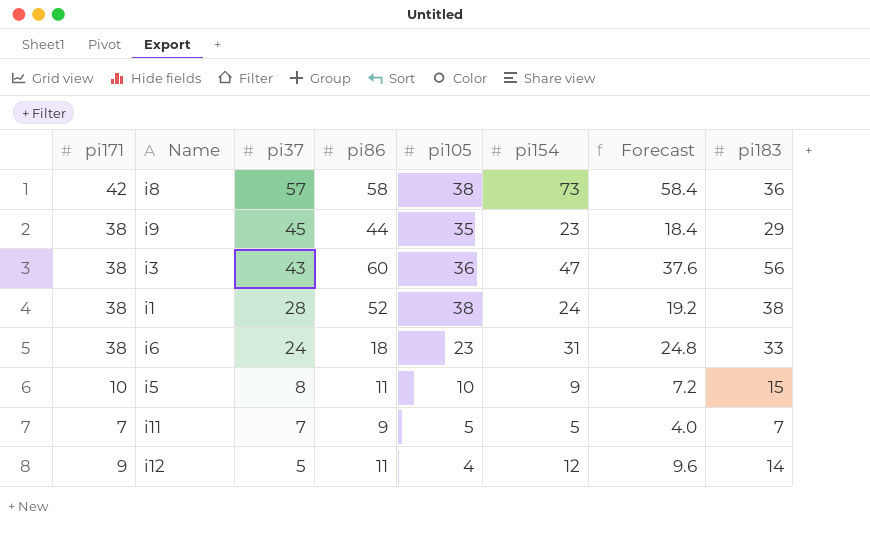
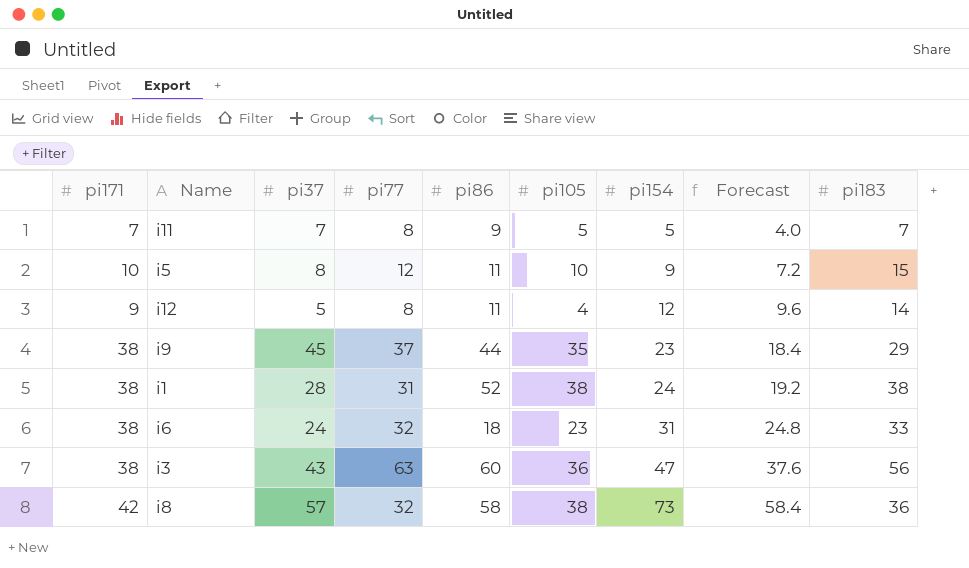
row order: pi37 descending -> pi154 ascending
column pi77 | position: none -> 4

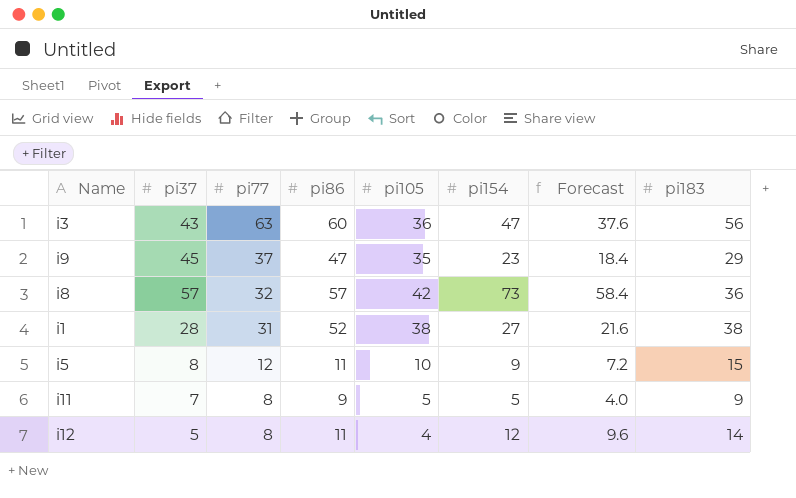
row order: pi154 ascending -> pi77 descending
column pi171 | position: 1 -> none
row i6: 38 | 24 | 32 | 18 | 23 | 31 | 24.8 | 33 -> none
i9 | pi86: 44 -> 47
i8 | pi86: 58 -> 57
i8 | pi105: 38 -> 42
i1 | pi154: 24 -> 27
i1 | Forecast: 19.2 -> 21.6
i11 | pi183: 7 -> 9

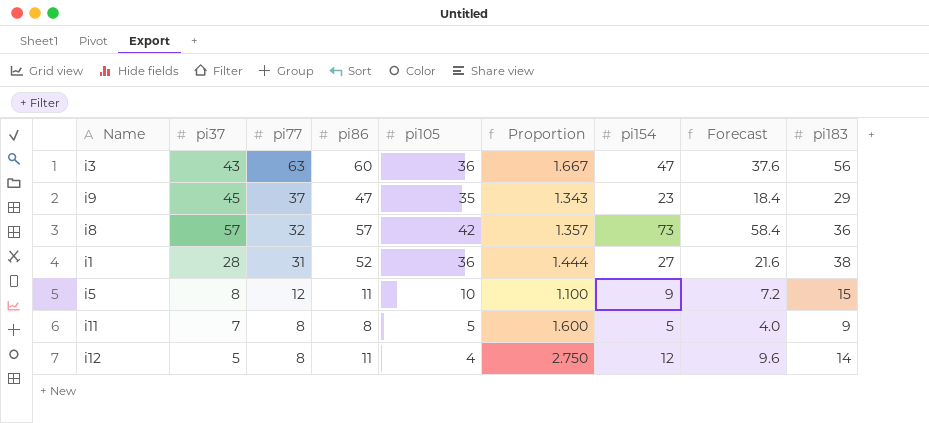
column Proportion | formula: none -> [pi86] / [pi105]
i1 | pi105: 38 -> 36
i11 | pi86: 9 -> 8

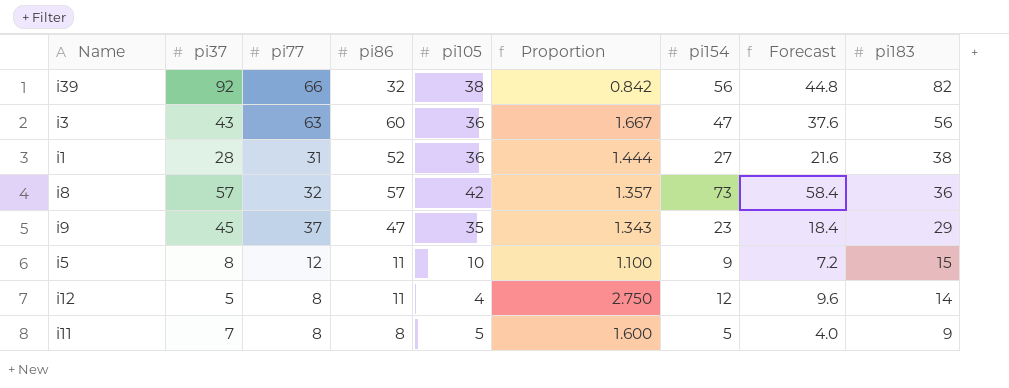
row order: pi77 descending -> pi183 descending
row i39: none -> 92 | 66 | 32 | 38 | 0.842 | 56 | 44.8 | 82

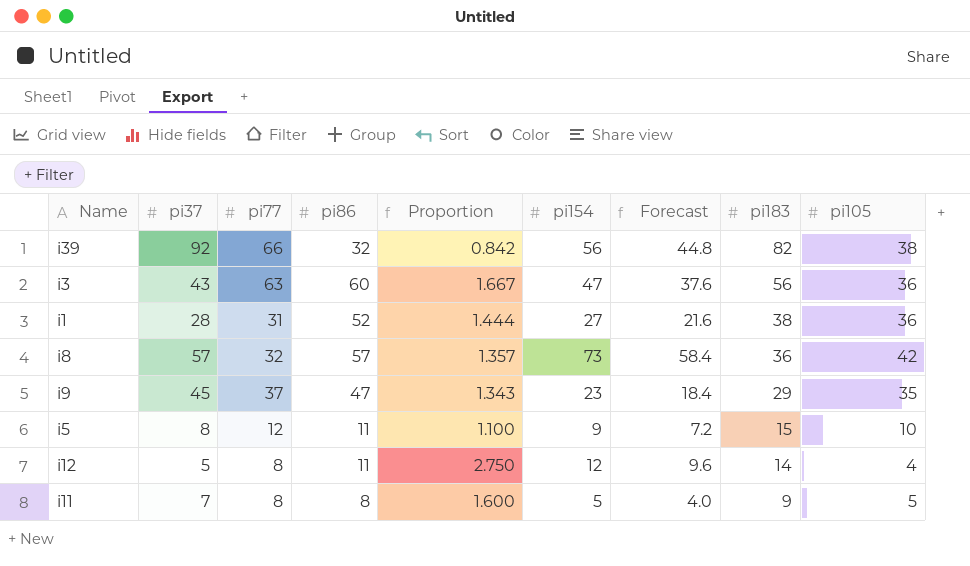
column pi105 | position: 5 -> 9

